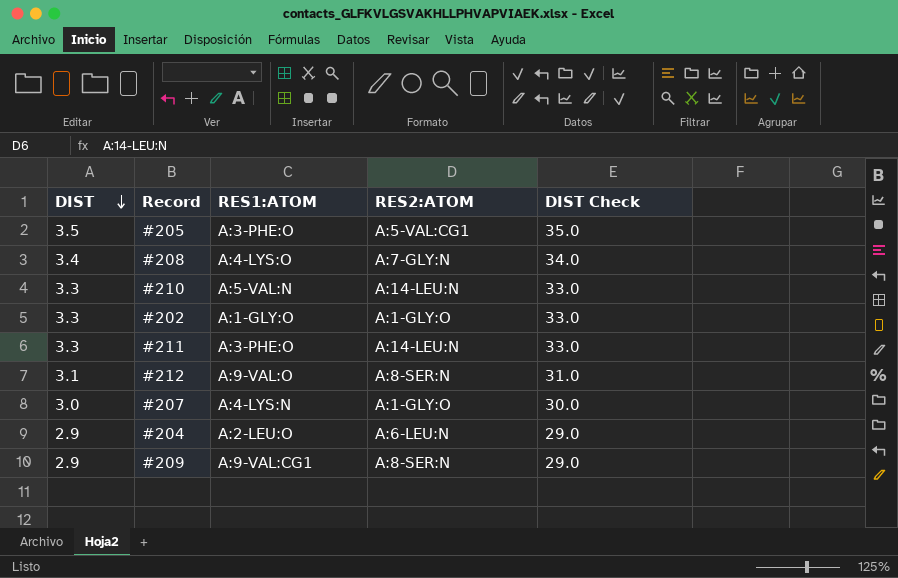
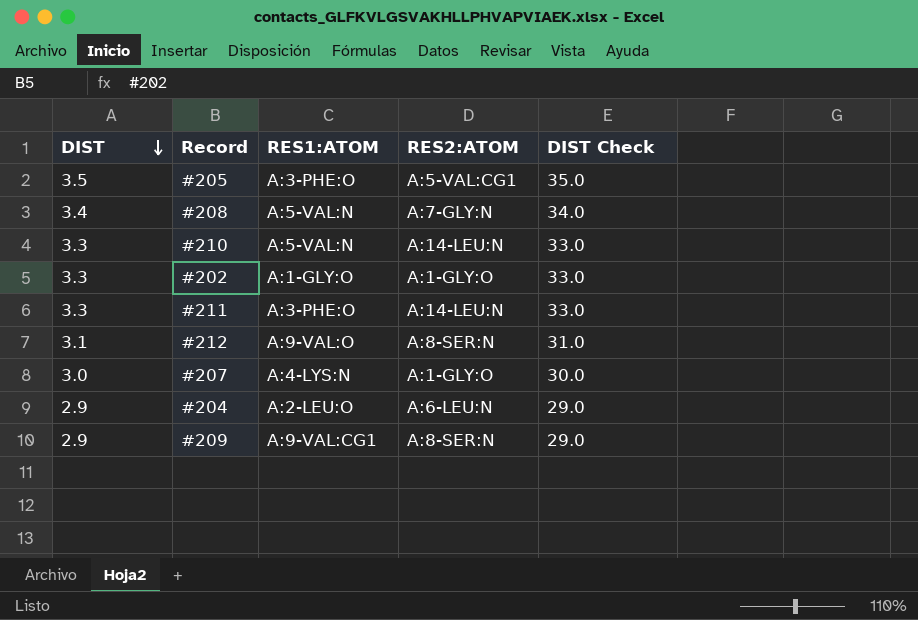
#208 | RES1:ATOM: A:4-LYS:O -> A:5-VAL:N

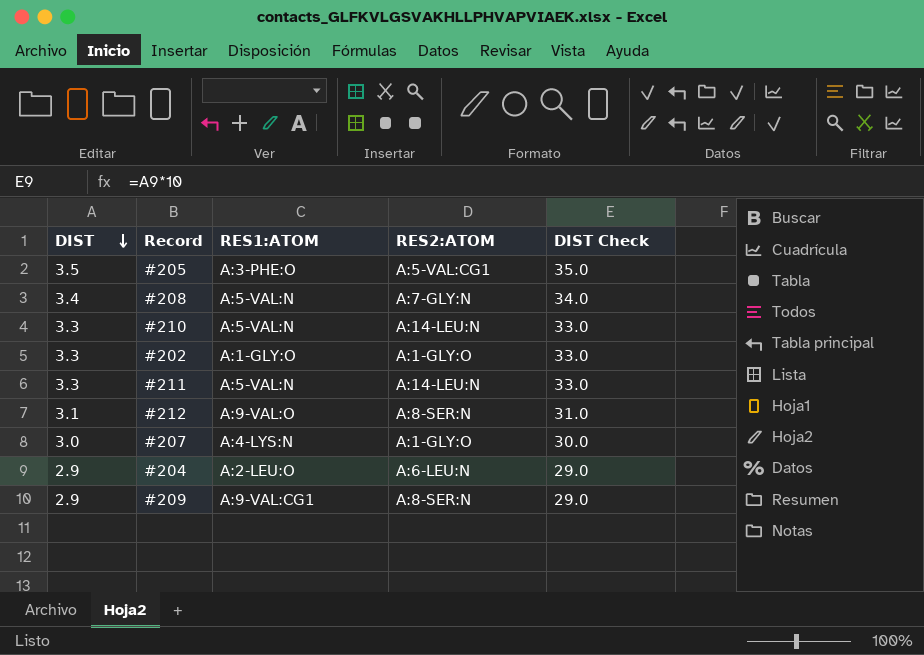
#211 | RES1:ATOM: A:3-PHE:O -> A:5-VAL:N

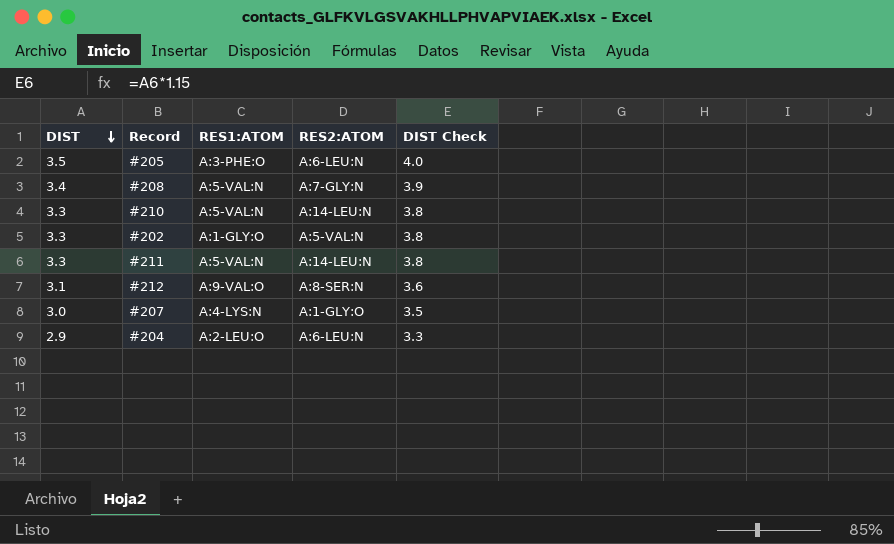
column DIST Check | formula: [DIST] * 10 -> [DIST] * 1.15
row #209: 2.9 | A:9-VAL:CG1 | A:8-SER:N | 29.0 -> none
#205 | RES2:ATOM: A:5-VAL:CG1 -> A:6-LEU:N
#202 | RES2:ATOM: A:1-GLY:O -> A:5-VAL:N

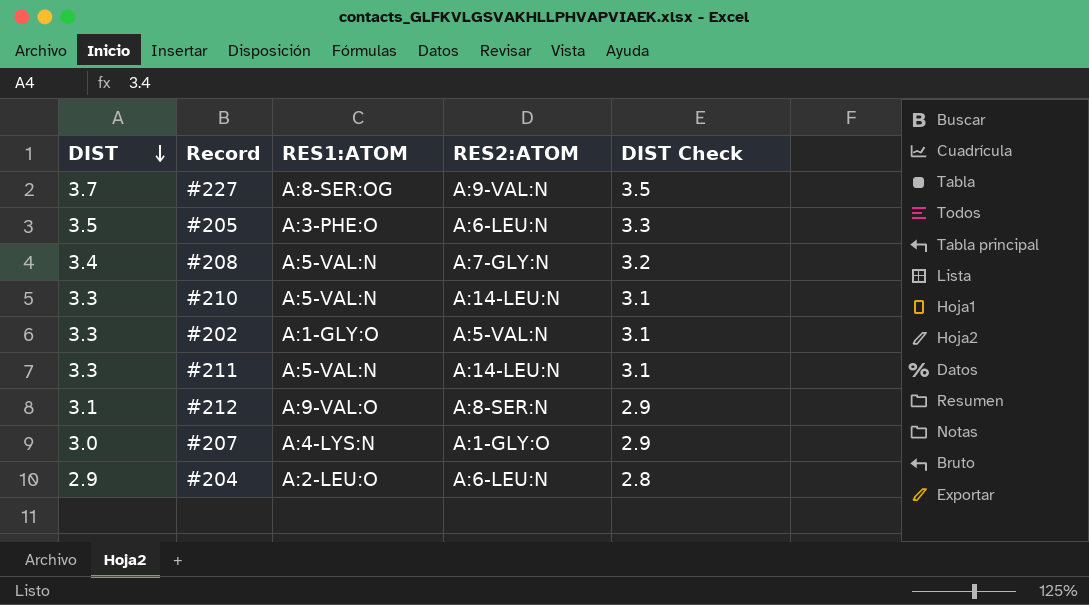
column DIST Check | formula: [DIST] * 1.15 -> [DIST] * 0.95
row #227: none -> 3.7 | A:8-SER:OG | A:9-VAL:N | 3.5

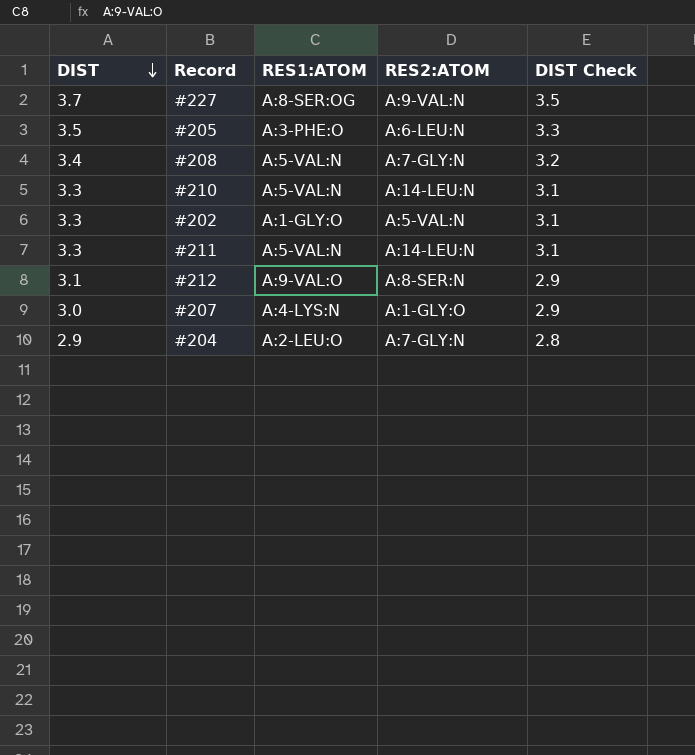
#204 | RES2:ATOM: A:6-LEU:N -> A:7-GLY:N

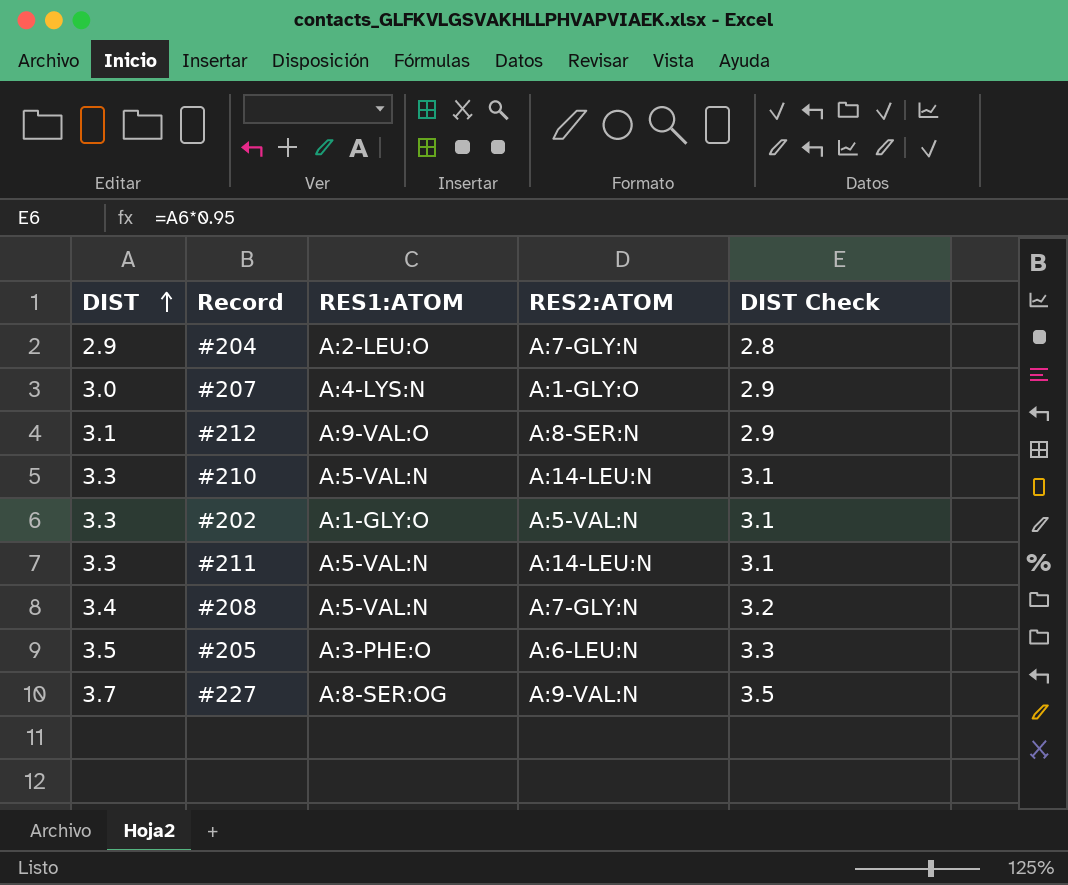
row order: DIST descending -> DIST ascending

